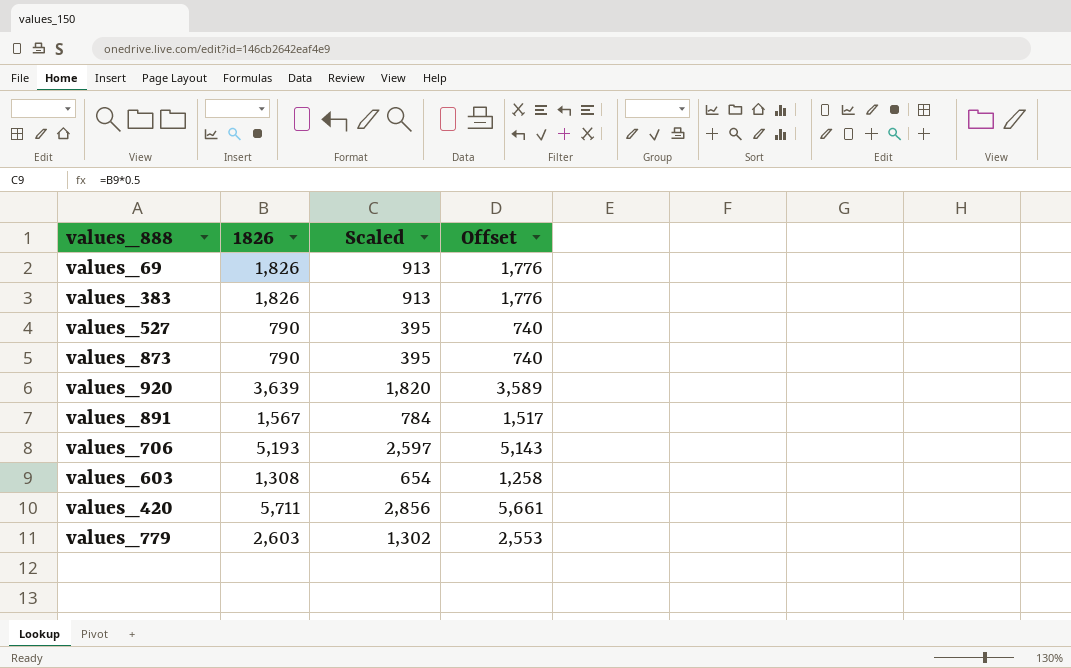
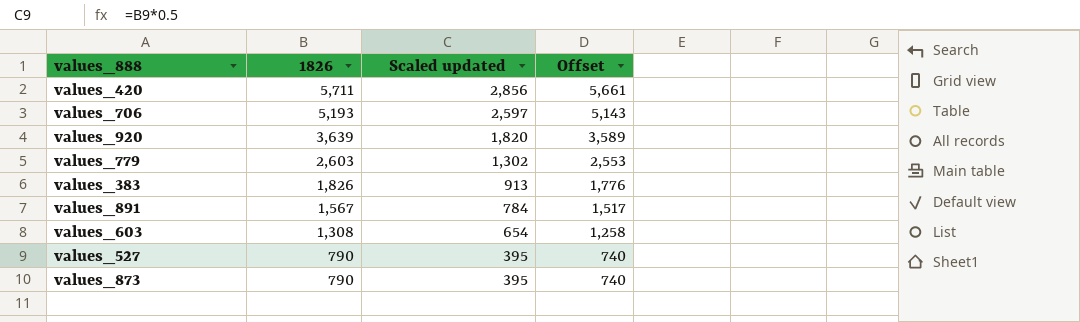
row order: none -> 1826 descending
column name: Scaled -> Scaled updated
row values_69: 1,826 | 913 | 1,776 -> none

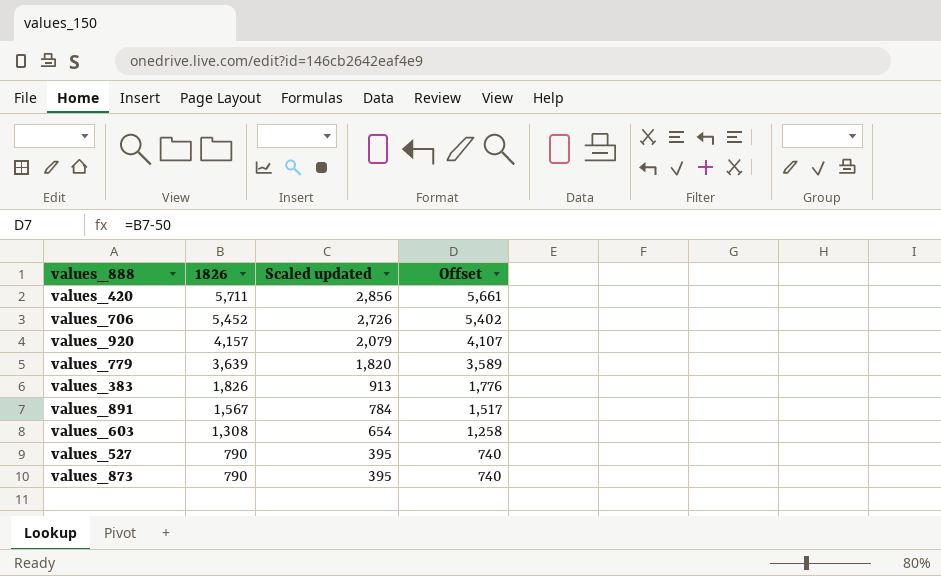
values_706 | 1826: 5,193 -> 5,452
values_706 | Scaled updated: 2,597 -> 2,726
values_706 | Offset: 5,143 -> 5,402
values_920 | 1826: 3,639 -> 4,157
values_920 | Scaled updated: 1,820 -> 2,079
values_920 | Offset: 3,589 -> 4,107
values_779 | 1826: 2,603 -> 3,639
values_779 | Scaled updated: 1,302 -> 1,820
values_779 | Offset: 2,553 -> 3,589

